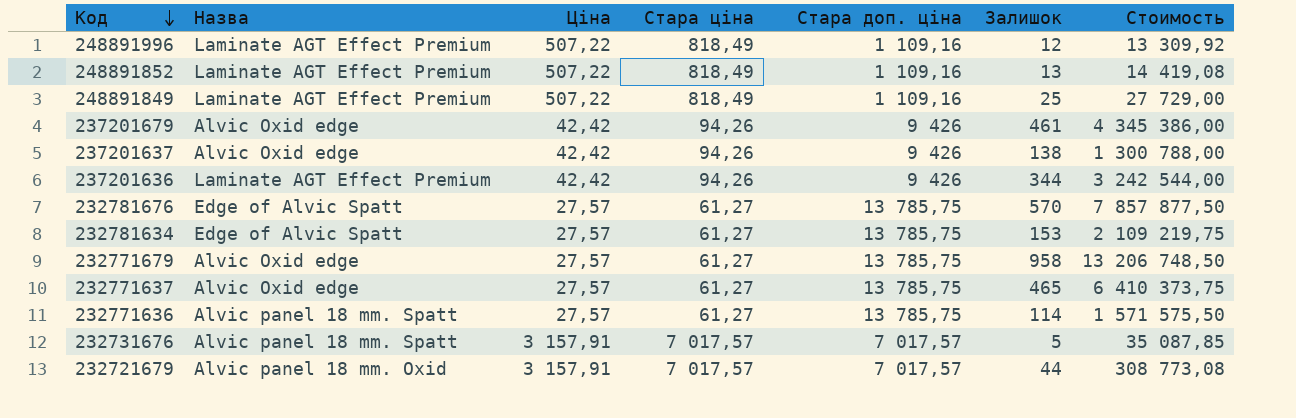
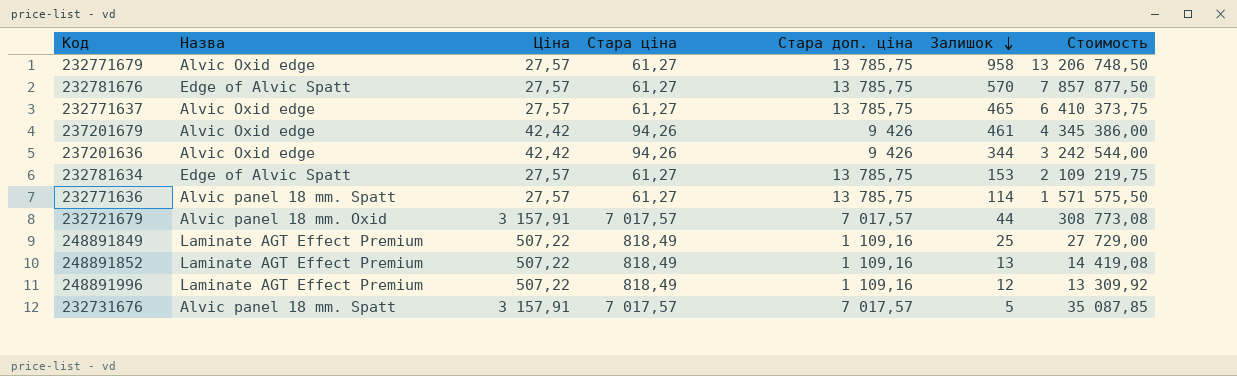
row order: Код descending -> Залишок descending
row 237201637: Alvic Oxid edge | 42,42 | 94,26 | 9 426 | 138 | 1 300 788,00 -> none
237201636 | Назва: Laminate AGT Effect Premium -> Alvic Oxid edge

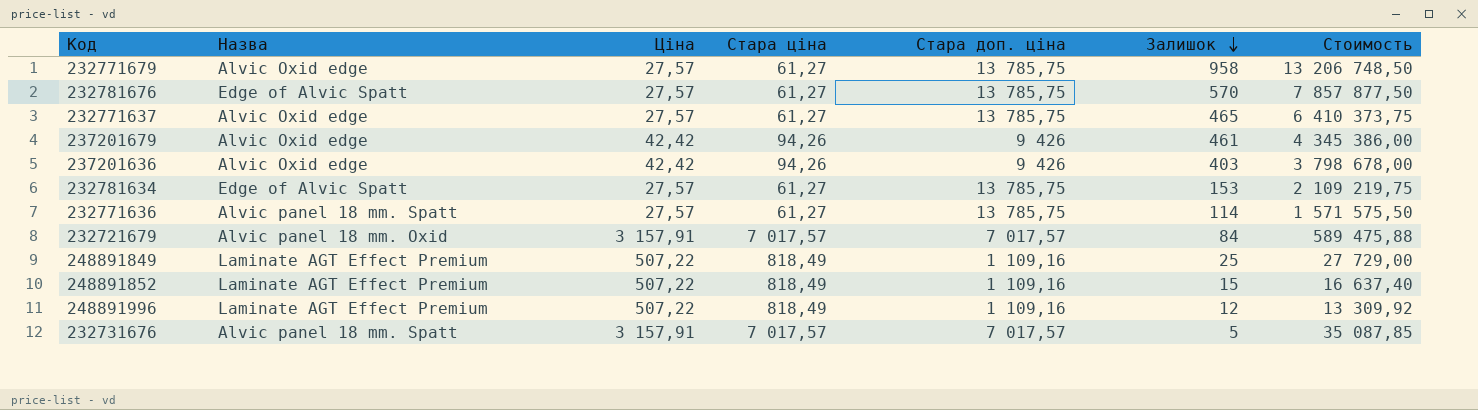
237201636 | Залишок: 344 -> 403
237201636 | Стоимость: 3 242 544,00 -> 3 798 678,00
232721679 | Залишок: 44 -> 84
232721679 | Стоимость: 308 773,08 -> 589 475,88
248891852 | Залишок: 13 -> 15
248891852 | Стоимость: 14 419,08 -> 16 637,40

